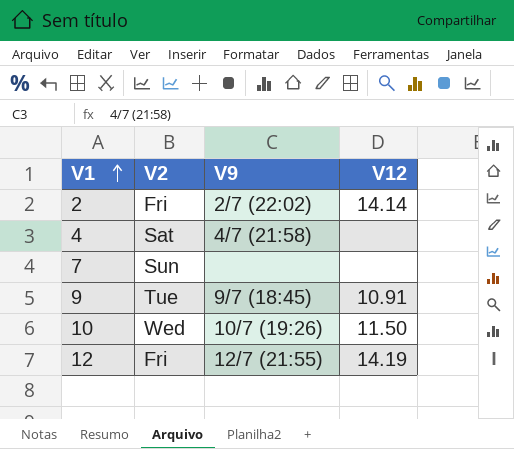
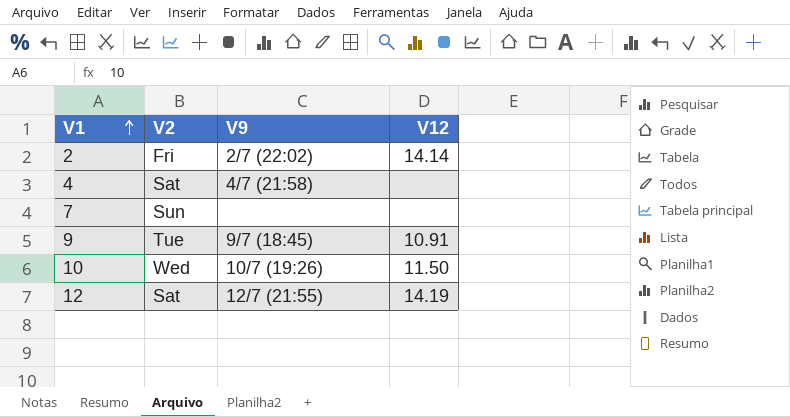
12 | V2: Fri -> Sat

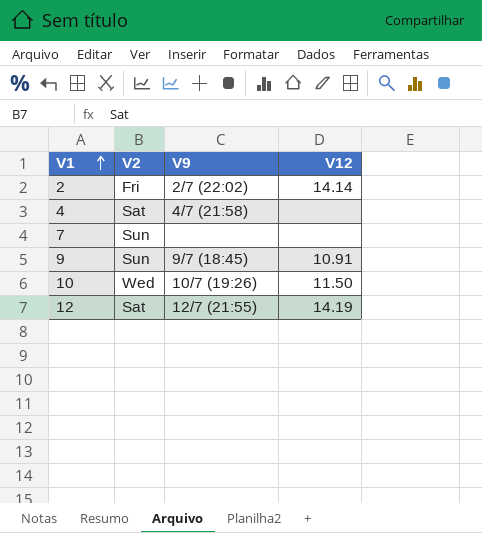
9 | V2: Tue -> Sun

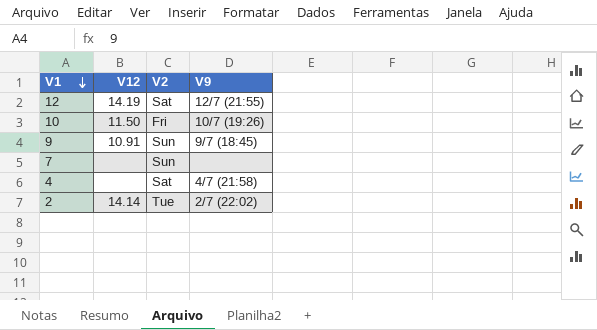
row order: V1 ascending -> V1 descending
column V12 | position: 4 -> 2
10 | V2: Wed -> Fri
2 | V2: Fri -> Tue

